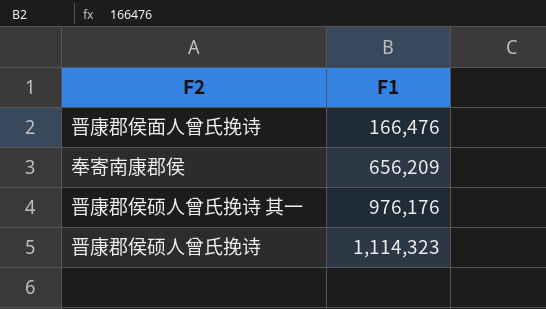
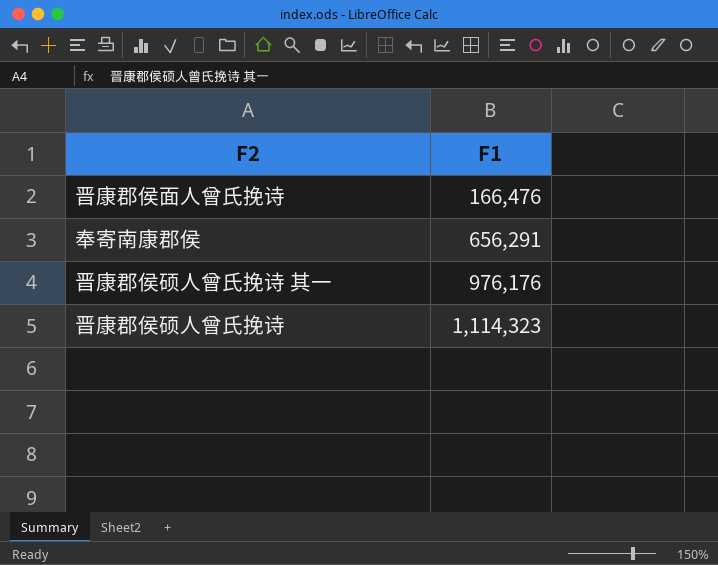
奉寄南康郡侯 | F1: 656,209 -> 656,291

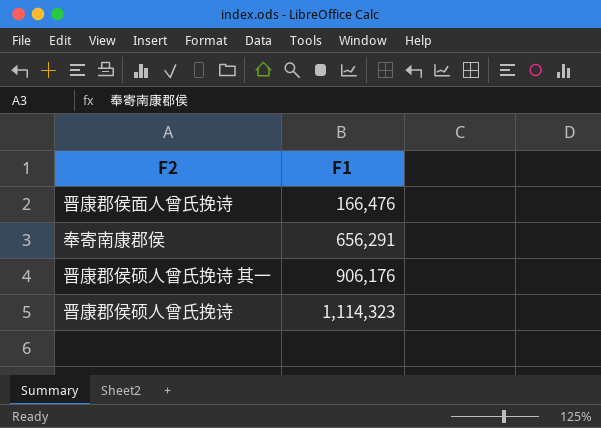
晋康郡侯硕人曾氏挽诗 其一 | F1: 976,176 -> 906,176

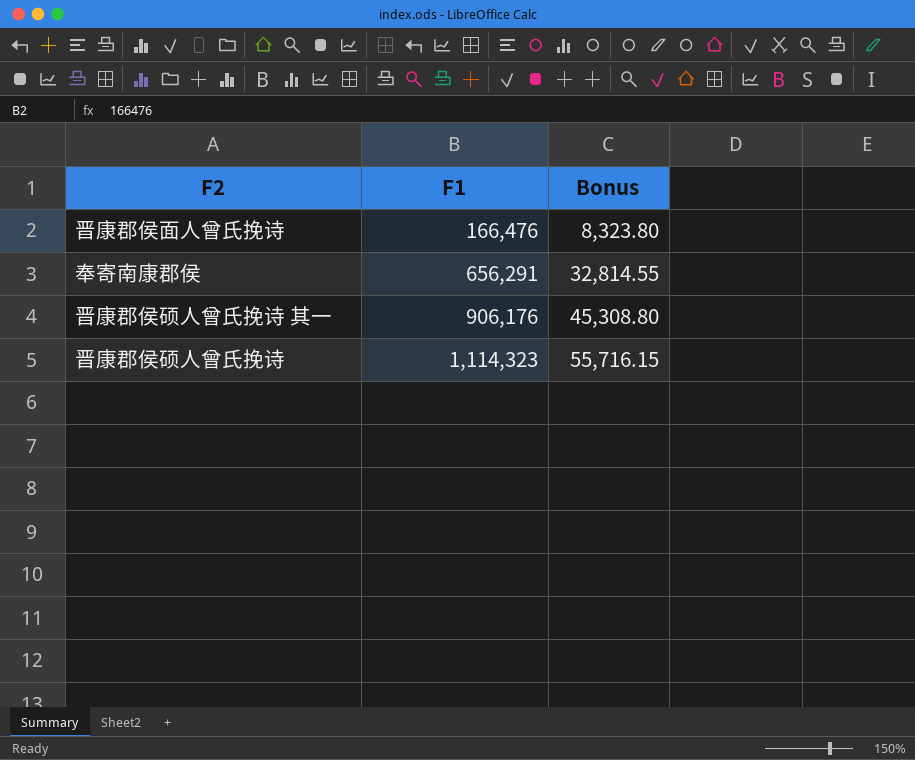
column Bonus | formula: none -> [F1] * 0.05

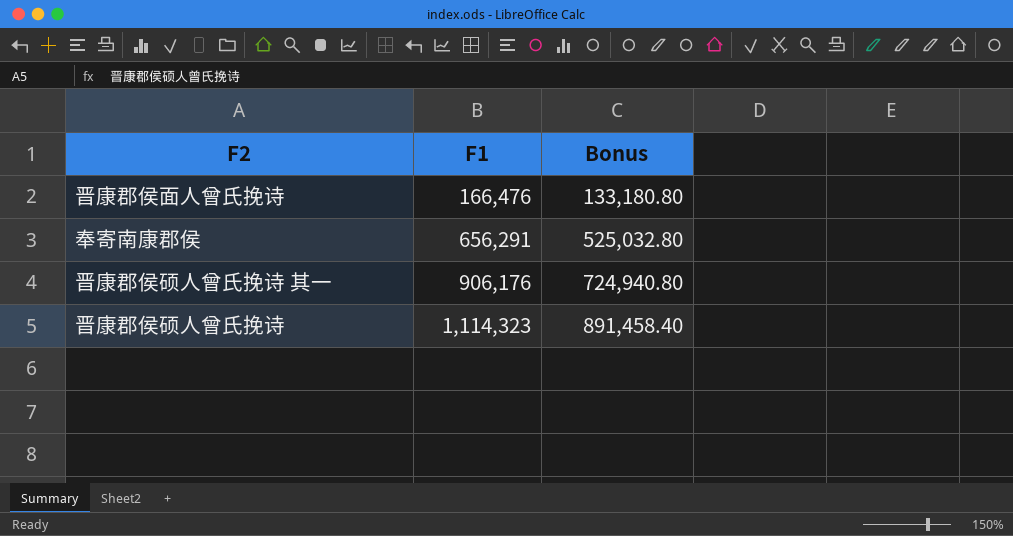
column Bonus | formula: [F1] * 0.05 -> [F1] * 0.8

